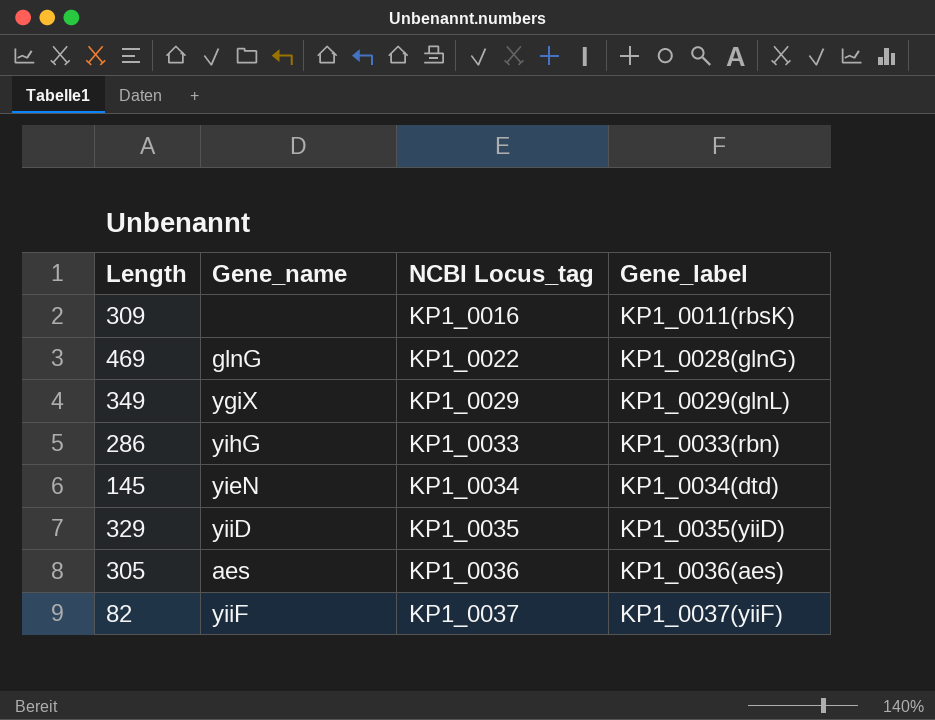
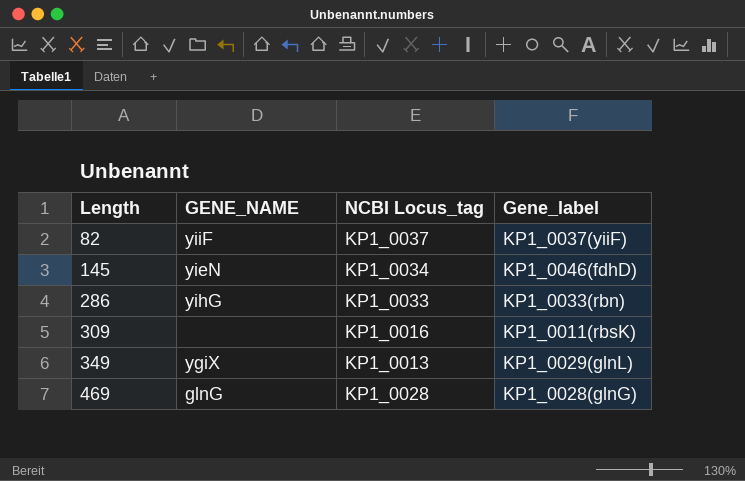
row order: NCBI Locus_tag ascending -> Length ascending
column name: Gene_name -> GENE_NAME
row 329: yiiD | KP1_0035 | KP1_0035(yiiD) -> none
row 305: aes | KP1_0036 | KP1_0036(aes) -> none
145 | Gene_label: KP1_0034(dtd) -> KP1_0046(fdhD)
349 | NCBI Locus_tag: KP1_0029 -> KP1_0013
469 | NCBI Locus_tag: KP1_0022 -> KP1_0028

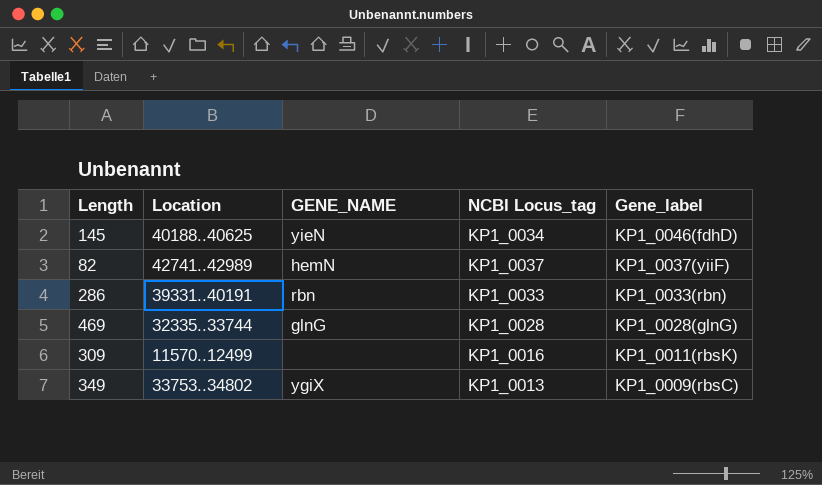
row order: Length ascending -> Gene_label descending
column Location | position: none -> 2
82 | GENE_NAME: yiiF -> hemN
286 | GENE_NAME: yihG -> rbn
349 | Gene_label: KP1_0029(glnL) -> KP1_0009(rbsC)

